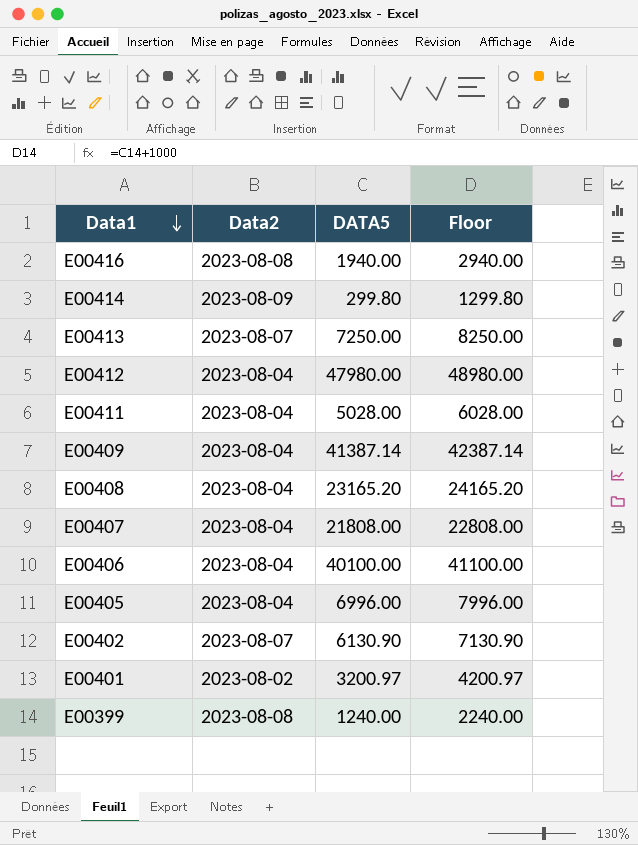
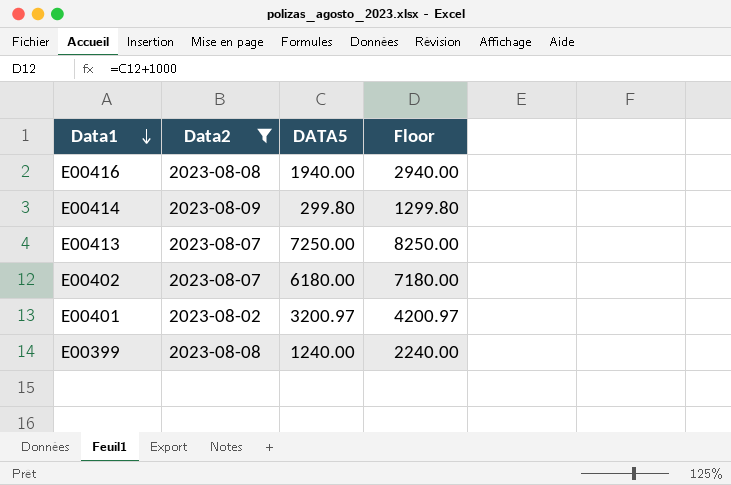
filter: none -> Data2 != 2023-08-04
E00402 | DATA5: 6130.90 -> 6180.00
E00402 | Floor: 7130.90 -> 7180.00

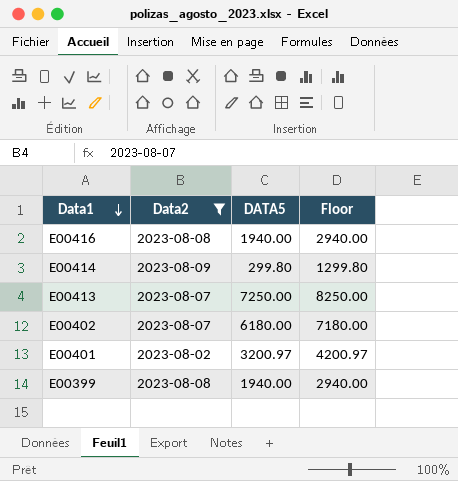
E00399 | DATA5: 1240.00 -> 1940.00
E00399 | Floor: 2240.00 -> 2940.00

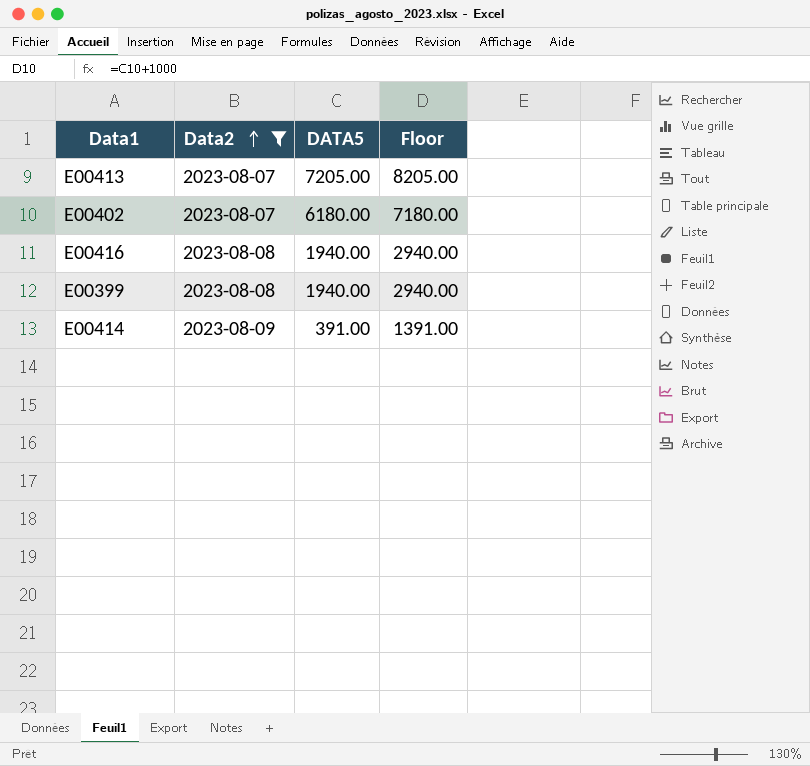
row order: Data1 descending -> Data2 ascending
row E00401: 2023-08-02 | 3200.97 | 4200.97 -> none
E00413 | DATA5: 7250.00 -> 7205.00
E00413 | Floor: 8250.00 -> 8205.00
E00414 | DATA5: 299.80 -> 391.00
E00414 | Floor: 1299.80 -> 1391.00

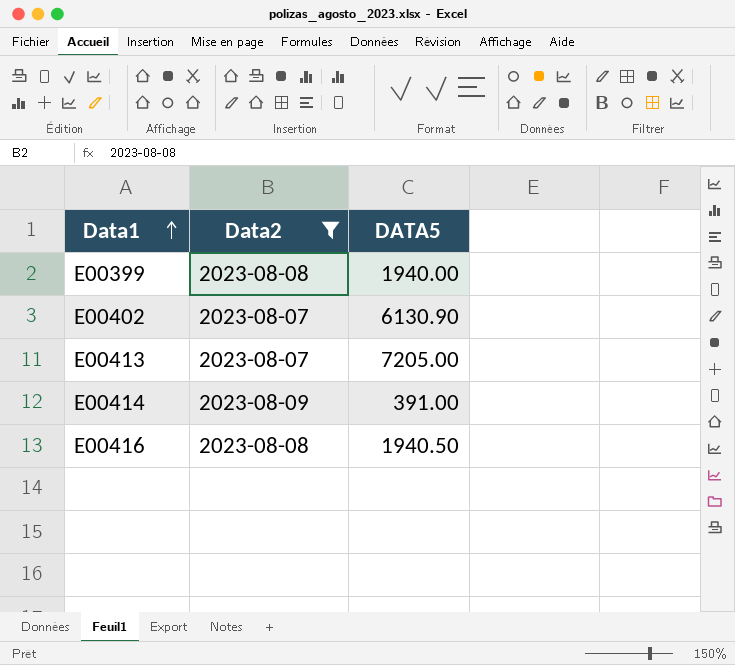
row order: Data2 ascending -> Data1 ascending
column Floor | formula: [DATA5] + 1000 -> none
E00402 | DATA5: 6180.00 -> 6130.90
E00416 | DATA5: 1940.00 -> 1940.50

